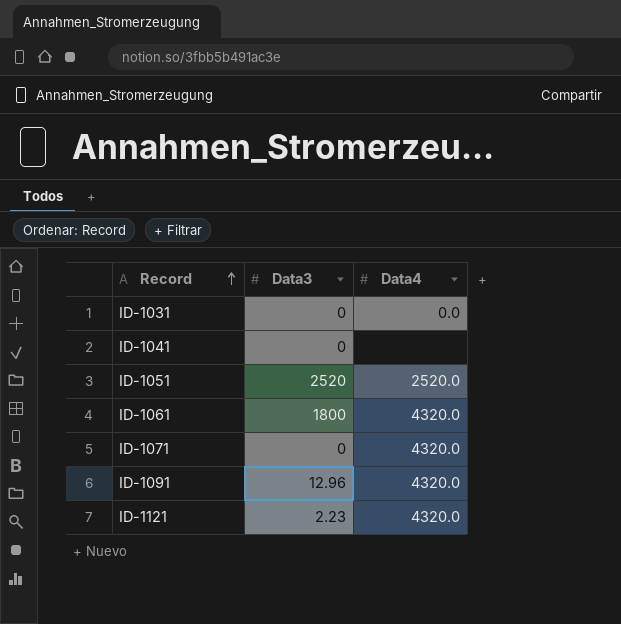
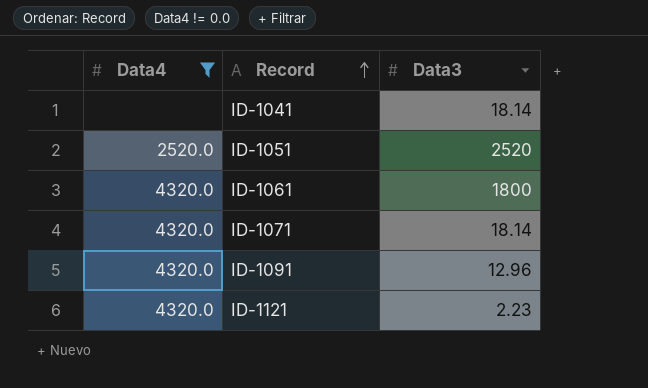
filter: none -> Data4 != 0.0
column Data4 | position: 3 -> 1
ID-1041 | Data3: 0 -> 18.14
ID-1071 | Data3: 0 -> 18.14

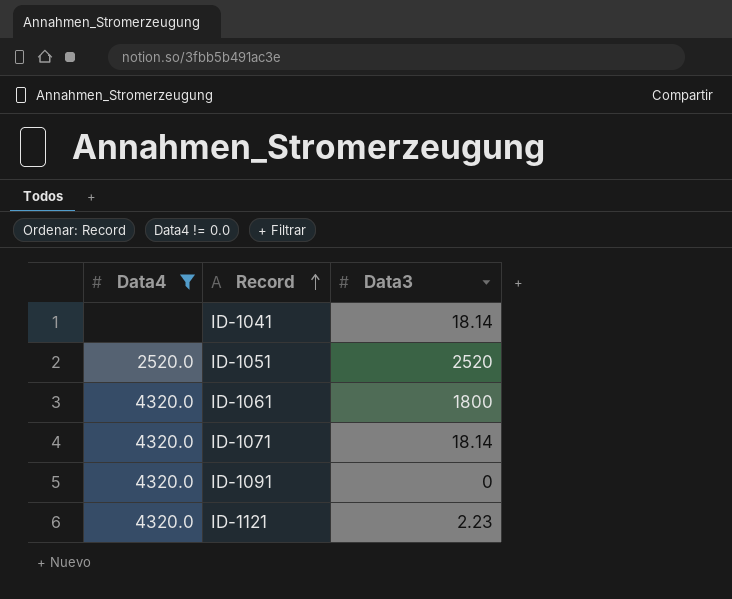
ID-1091 | Data3: 12.96 -> 0

